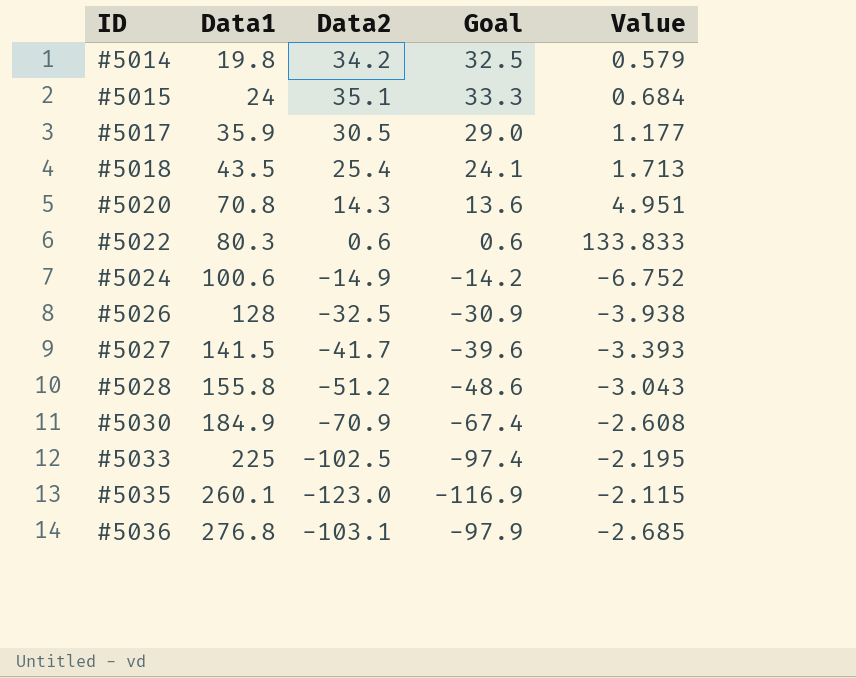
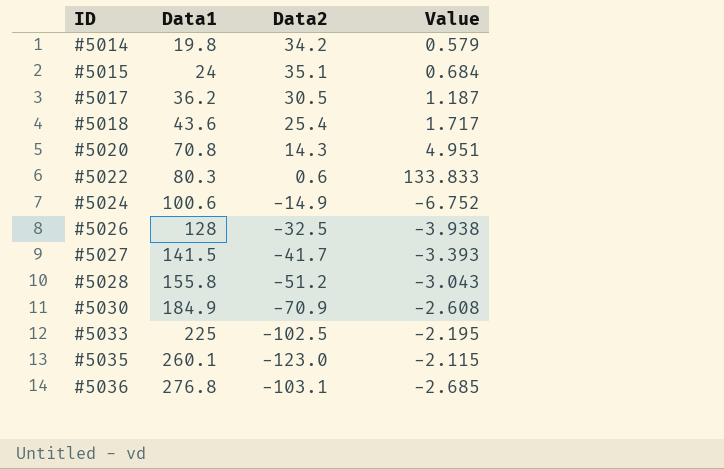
column Goal | formula: [Data2] * 0.95 -> none
#5017 | Data1: 35.9 -> 36.2
#5017 | Value: 1.177 -> 1.187
#5018 | Data1: 43.5 -> 43.6
#5018 | Value: 1.713 -> 1.717

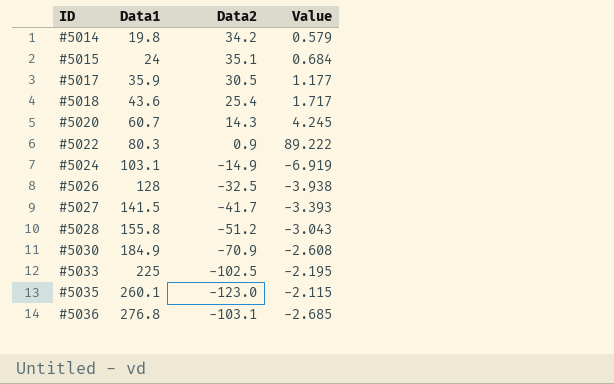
#5017 | Data1: 36.2 -> 35.9
#5017 | Value: 1.187 -> 1.177
#5020 | Data1: 70.8 -> 60.7
#5020 | Value: 4.951 -> 4.245
#5022 | Data2: 0.6 -> 0.9
#5022 | Value: 133.833 -> 89.222
#5024 | Data1: 100.6 -> 103.1
#5024 | Value: -6.752 -> -6.919

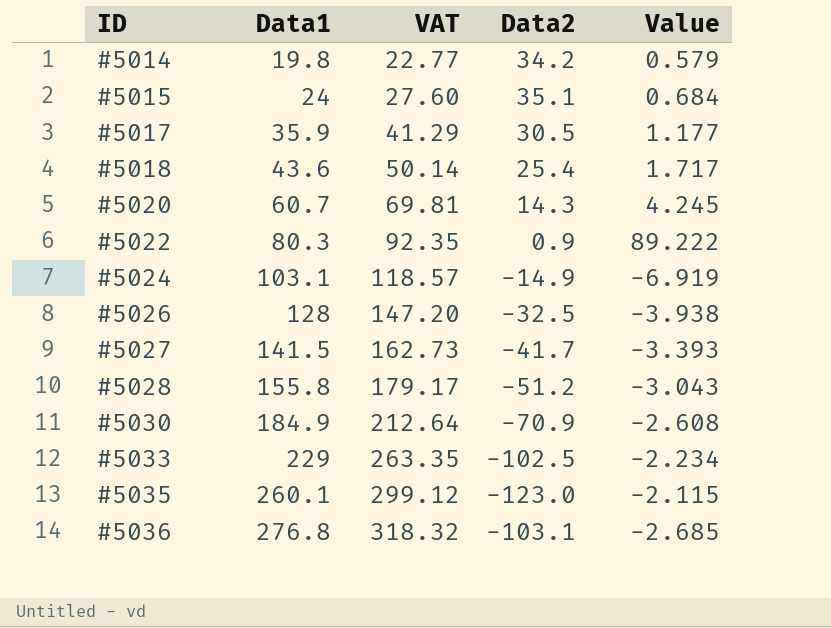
column VAT | formula: none -> [Data1] * 1.15
#5033 | Data1: 225 -> 229
#5033 | Value: -2.195 -> -2.234

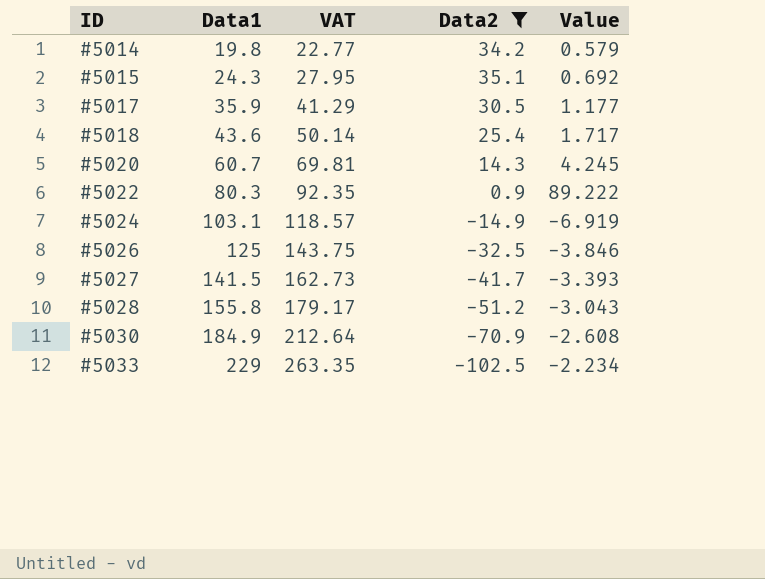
filter: none -> Data2 >= -102.5
#5015 | Data1: 24 -> 24.3
#5015 | VAT: 27.60 -> 27.95
#5015 | Value: 0.684 -> 0.692
#5026 | Data1: 128 -> 125
#5026 | VAT: 147.20 -> 143.75
#5026 | Value: -3.938 -> -3.846

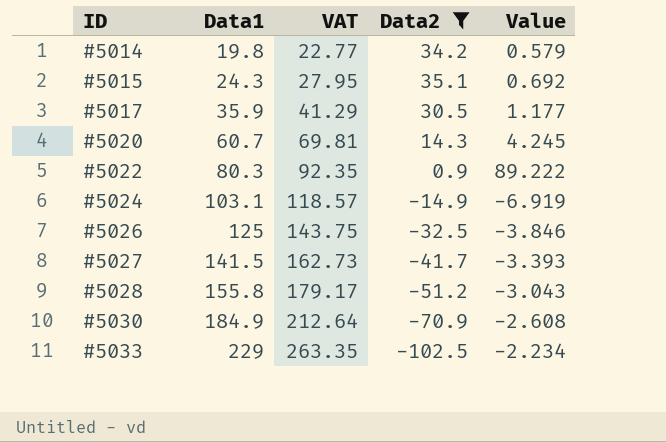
row #5018: 43.6 | 50.14 | 25.4 | 1.717 -> none

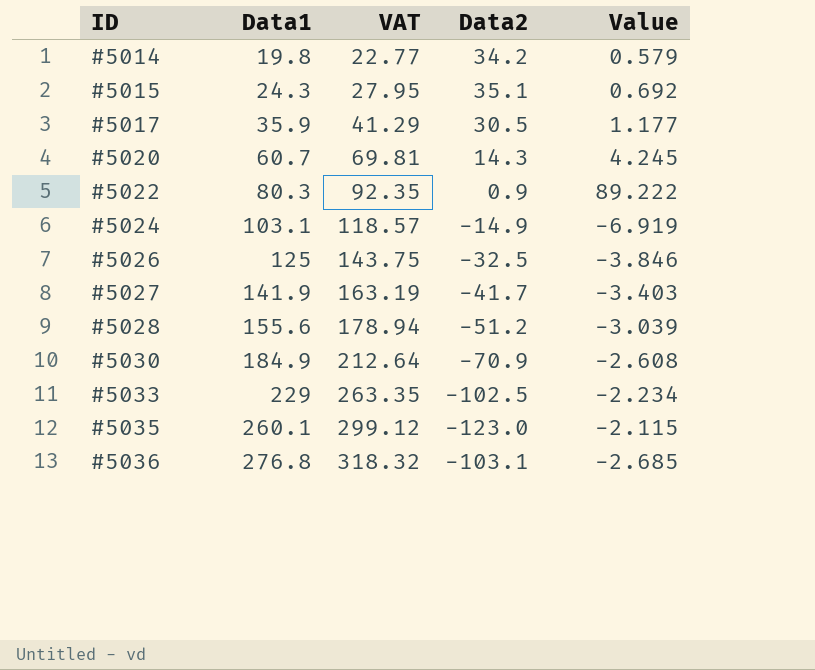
filter: Data2 >= -102.5 -> none
#5027 | Data1: 141.5 -> 141.9
#5027 | VAT: 162.73 -> 163.19
#5027 | Value: -3.393 -> -3.403
#5028 | Data1: 155.8 -> 155.6
#5028 | VAT: 179.17 -> 178.94
#5028 | Value: -3.043 -> -3.039

